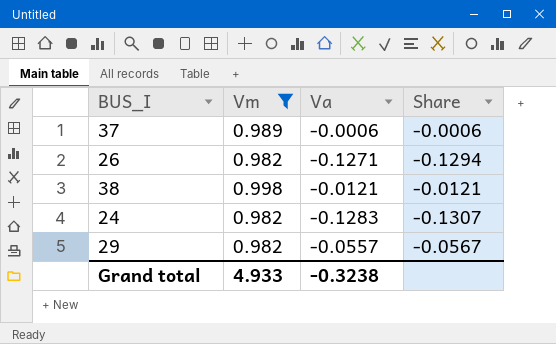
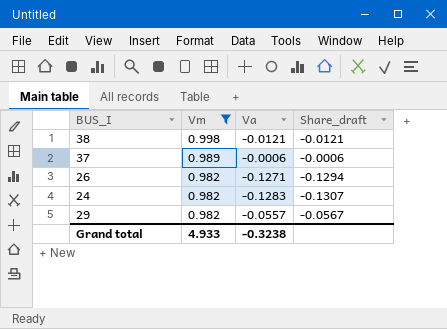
row order: none -> Vm descending
column name: Share -> Share_draft

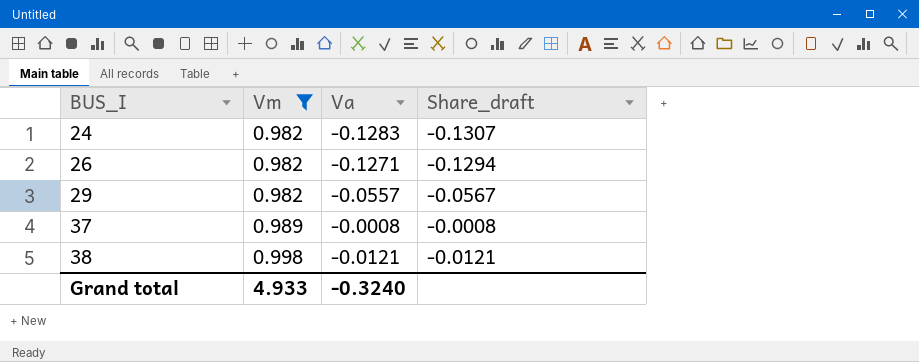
row order: Vm descending -> BUS_I ascending
37 | Va: -0.0006 -> -0.0008
37 | Share_draft: -0.0006 -> -0.0008
Grand total | Va: -0.3238 -> -0.3240

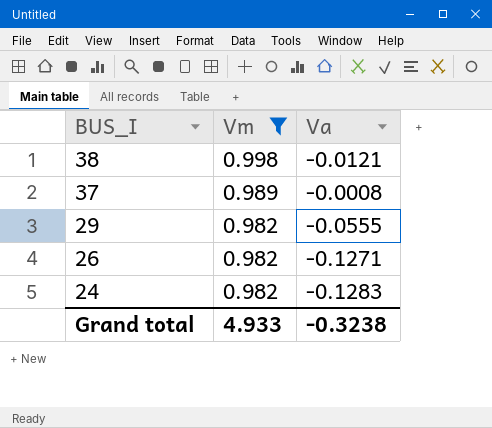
row order: BUS_I ascending -> BUS_I descending
column Share_draft | formula: [Va] / [Vm] -> none
29 | Va: -0.0557 -> -0.0555
Grand total | Va: -0.3240 -> -0.3238

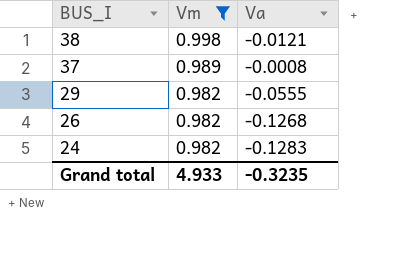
26 | Va: -0.1271 -> -0.1268
Grand total | Va: -0.3238 -> -0.3235

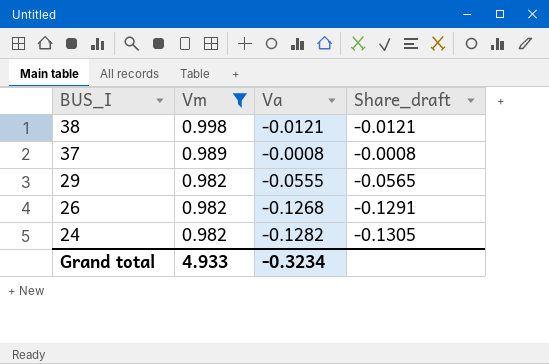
column Share_draft | formula: none -> [Va] / [Vm]
24 | Va: -0.1283 -> -0.1282
Grand total | Va: -0.3235 -> -0.3234

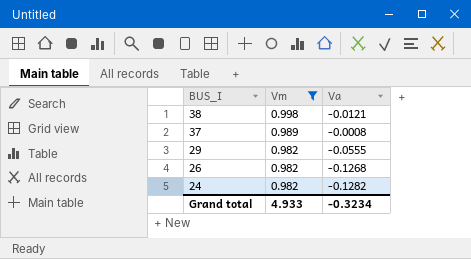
column Share_draft | formula: [Va] / [Vm] -> none

